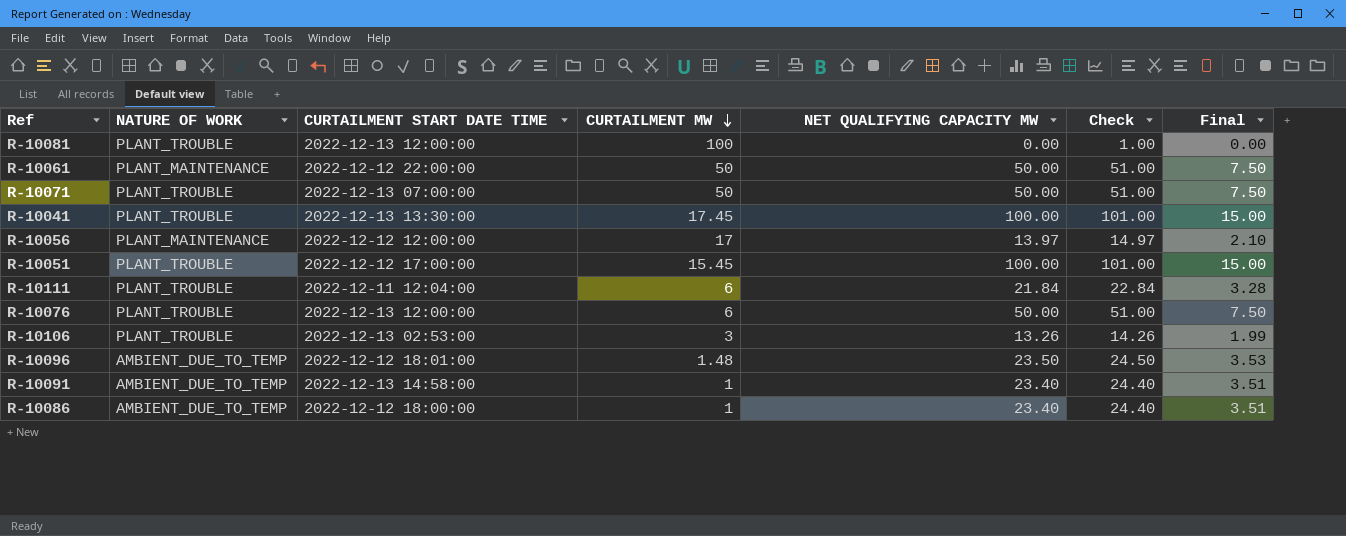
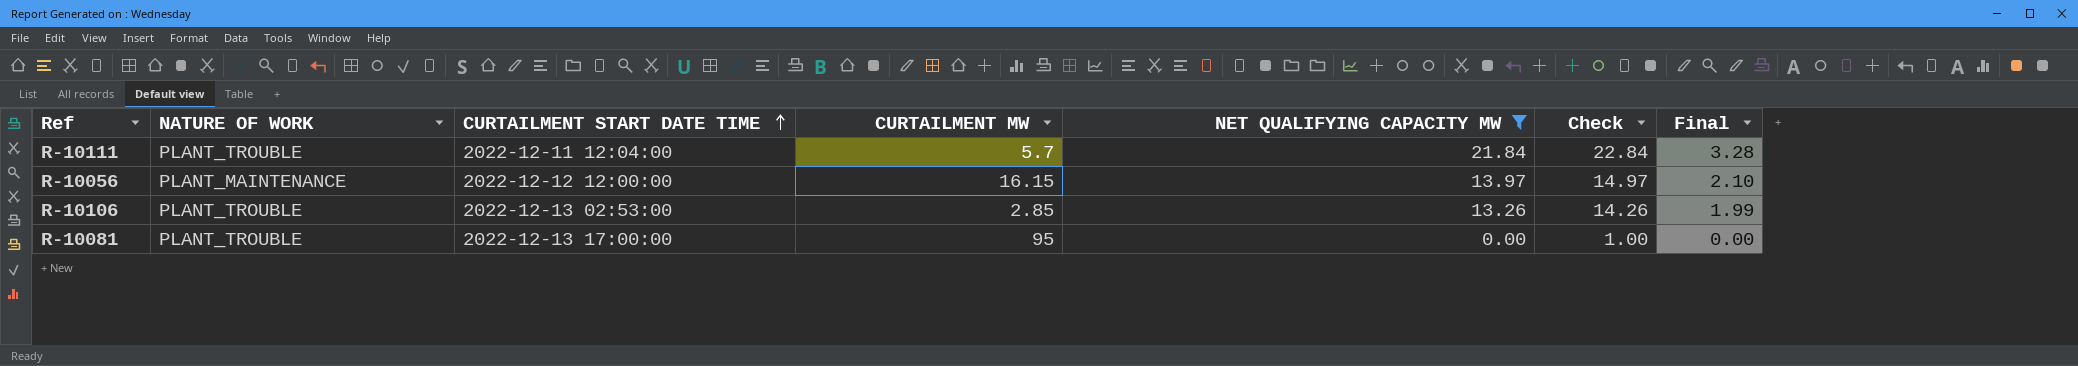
filter: none -> NET QUALIFYING CAPACITY MW <= 21.84
row order: CURTAILMENT MW descending -> CURTAILMENT START DATE TIME ascending
R-10111 | CURTAILMENT MW: 6 -> 5.7
R-10056 | CURTAILMENT MW: 17 -> 16.15
R-10106 | CURTAILMENT MW: 3 -> 2.85
R-10081 | CURTAILMENT START DATE TIME: 2022-12-13 12:00:00 -> 2022-12-13 17:00:00
R-10081 | CURTAILMENT MW: 100 -> 95

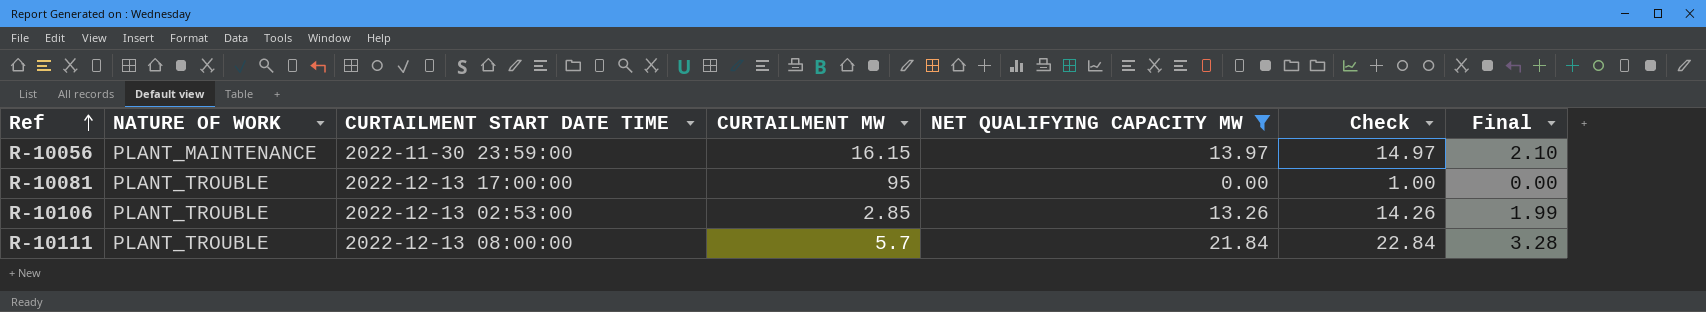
row order: CURTAILMENT START DATE TIME ascending -> Ref ascending
R-10056 | CURTAILMENT START DATE TIME: 2022-12-12 12:00:00 -> 2022-11-30 23:59:00
R-10111 | CURTAILMENT START DATE TIME: 2022-12-11 12:04:00 -> 2022-12-13 08:00:00

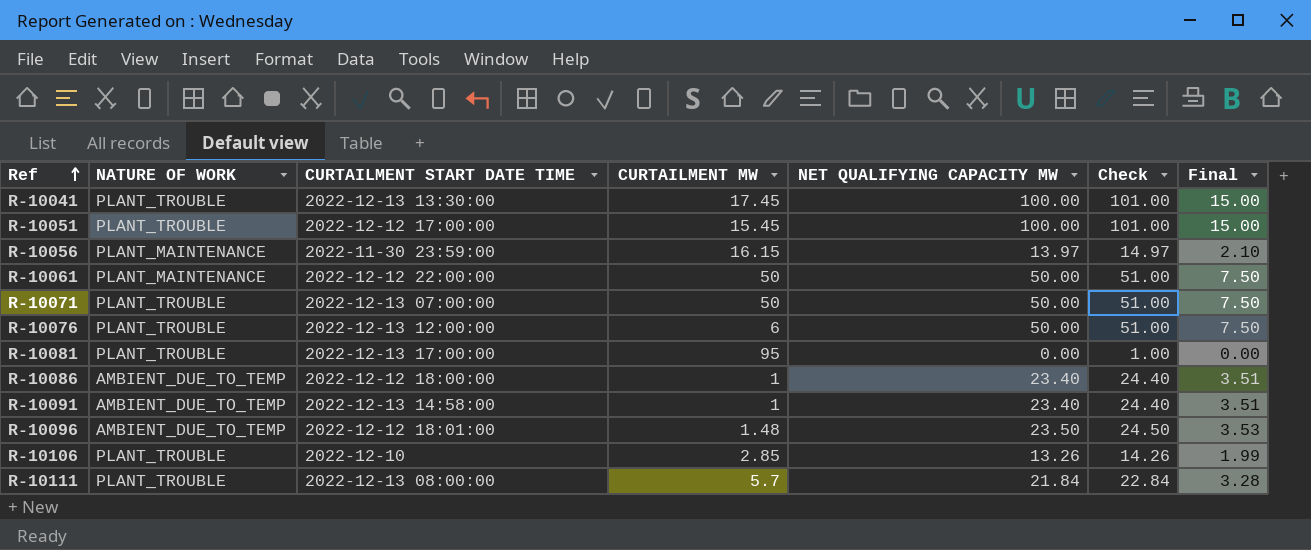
filter: NET QUALIFYING CAPACITY MW <= 21.84 -> none
R-10106 | CURTAILMENT START DATE TIME: 2022-12-13 02:53:00 -> 2022-12-10

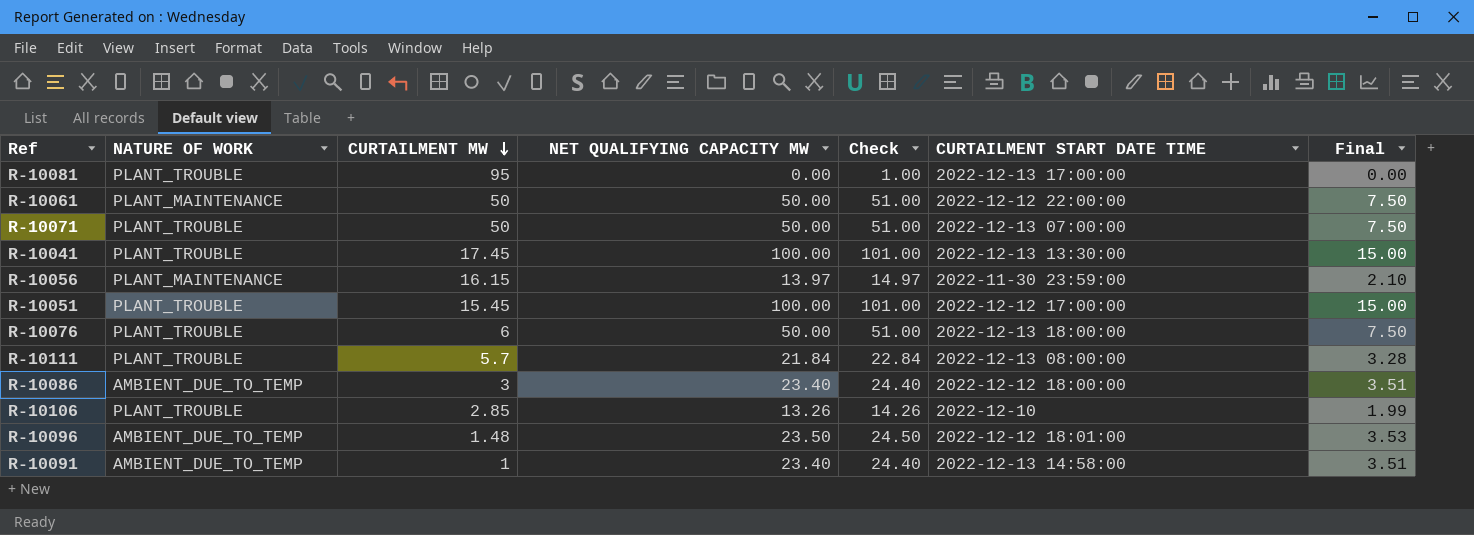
row order: Ref ascending -> CURTAILMENT MW descending
column CURTAILMENT START DATE TIME | position: 3 -> 6
R-10076 | CURTAILMENT START DATE TIME: 2022-12-13 12:00:00 -> 2022-12-13 18:00:00
R-10086 | CURTAILMENT MW: 1 -> 3

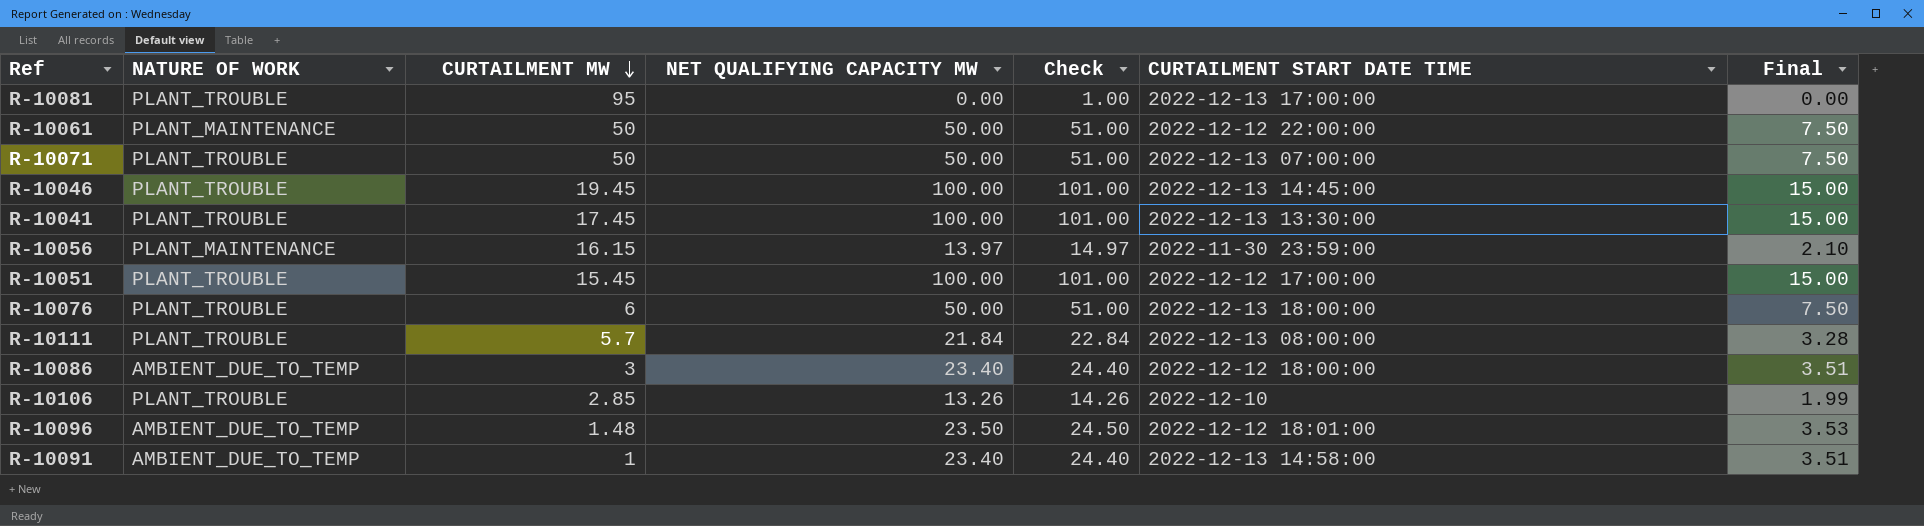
row R-10046: none -> PLANT_TROUBLE | 19.45 | 100.00 | 101.00 | 2022-12-13 14:45:00 | 15.00

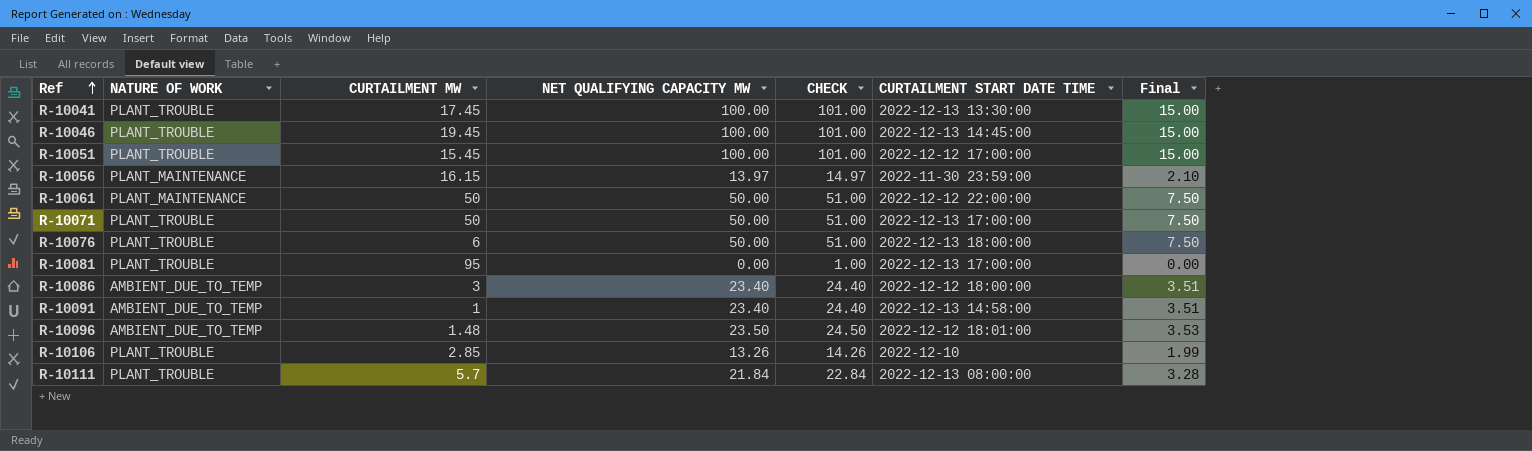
row order: CURTAILMENT MW descending -> Ref ascending
column name: Check -> CHECK
R-10071 | CURTAILMENT START DATE TIME: 2022-12-13 07:00:00 -> 2022-12-13 17:00:00

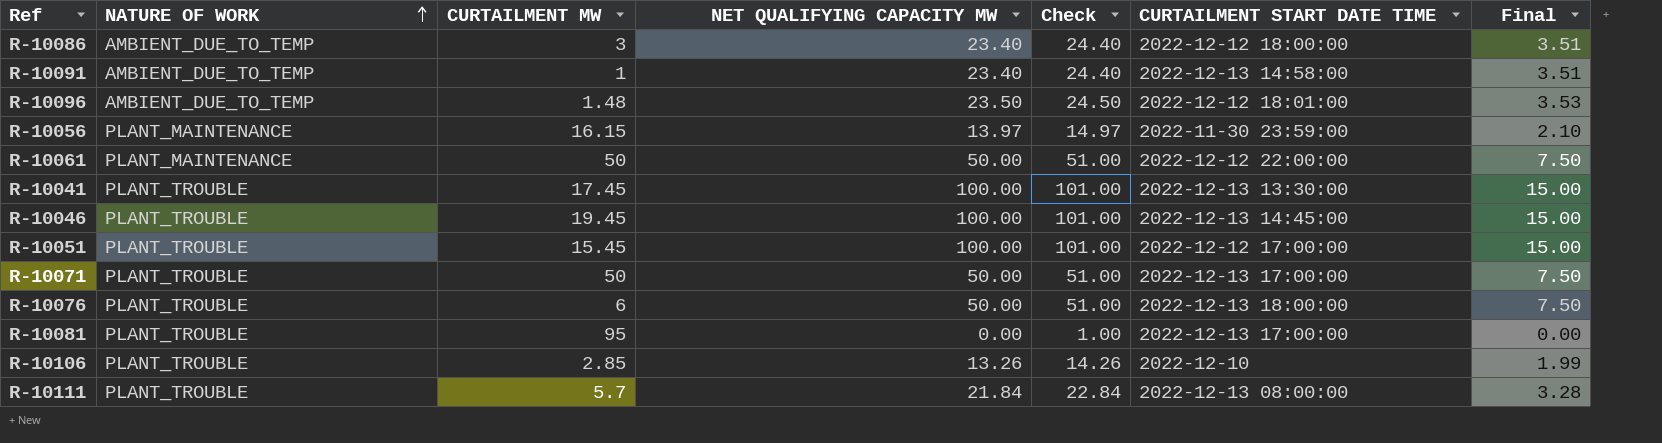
row order: Ref ascending -> NATURE OF WORK ascending
column name: CHECK -> Check

